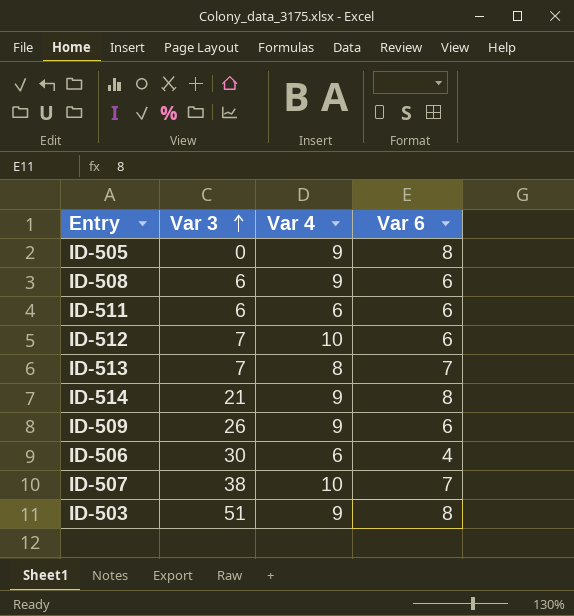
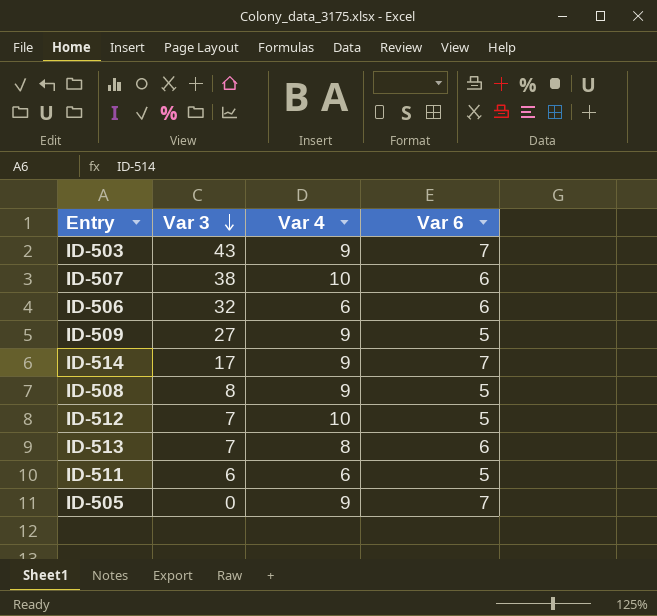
row order: Var 3 ascending -> Var 3 descending
ID-503 | Var 3: 51 -> 43
ID-503 | Var 6: 8 -> 7
ID-507 | Var 6: 7 -> 6
ID-506 | Var 3: 30 -> 32
ID-506 | Var 6: 4 -> 6
ID-509 | Var 3: 26 -> 27
ID-509 | Var 6: 6 -> 5
ID-514 | Var 3: 21 -> 17
ID-514 | Var 6: 8 -> 7
ID-508 | Var 3: 6 -> 8
ID-508 | Var 6: 6 -> 5
ID-512 | Var 6: 6 -> 5
ID-513 | Var 6: 7 -> 6
ID-511 | Var 6: 6 -> 5
ID-505 | Var 6: 8 -> 7

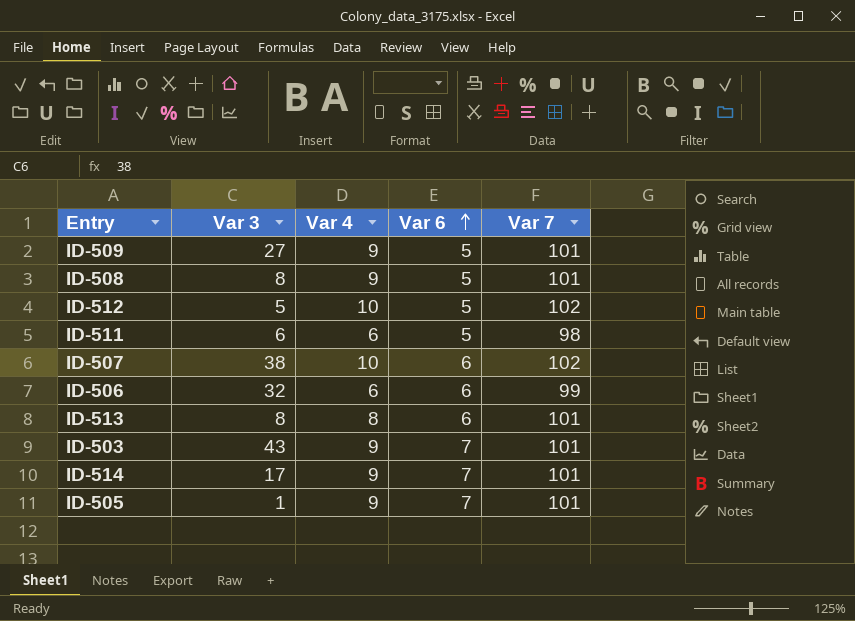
row order: Var 3 descending -> Var 6 ascending
column Var 7 | position: none -> 5
ID-512 | Var 3: 7 -> 5
ID-513 | Var 3: 7 -> 8
ID-505 | Var 3: 0 -> 1

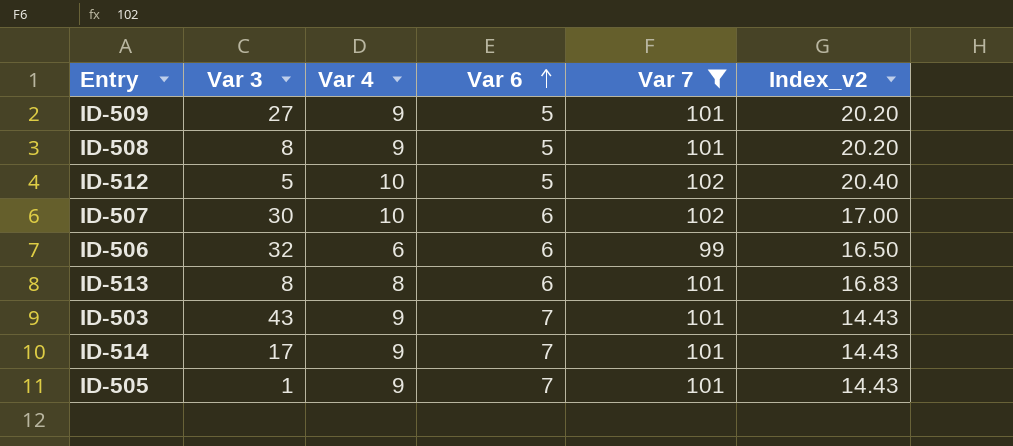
filter: none -> Var 7 != 98
column Index_v2 | formula: none -> [Var 7] / [Var 6]
ID-507 | Var 3: 38 -> 30

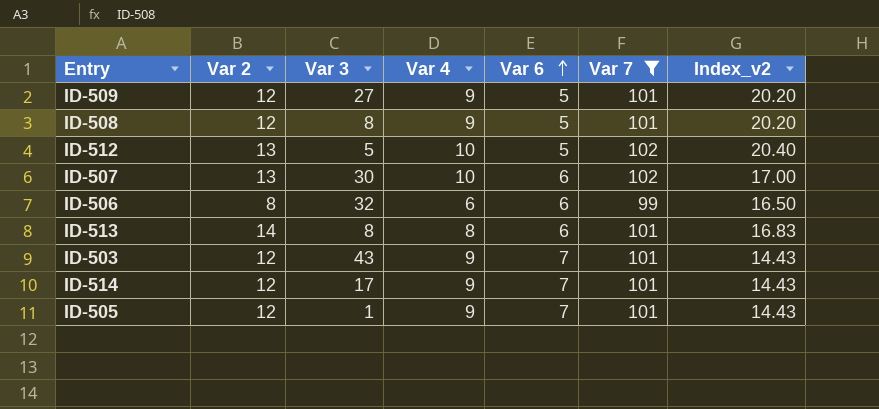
column Var 2 | position: none -> 2

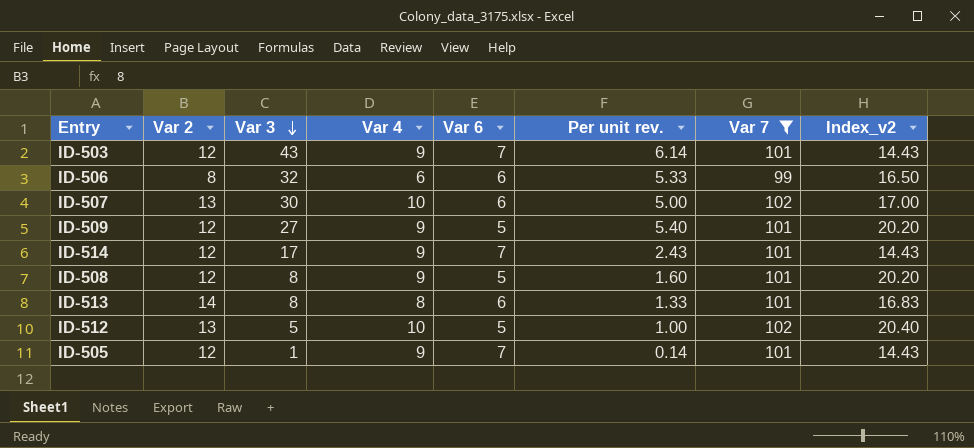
row order: Var 6 ascending -> Var 3 descending
column Per unit rev. | formula: none -> [Var 3] / [Var 6]

